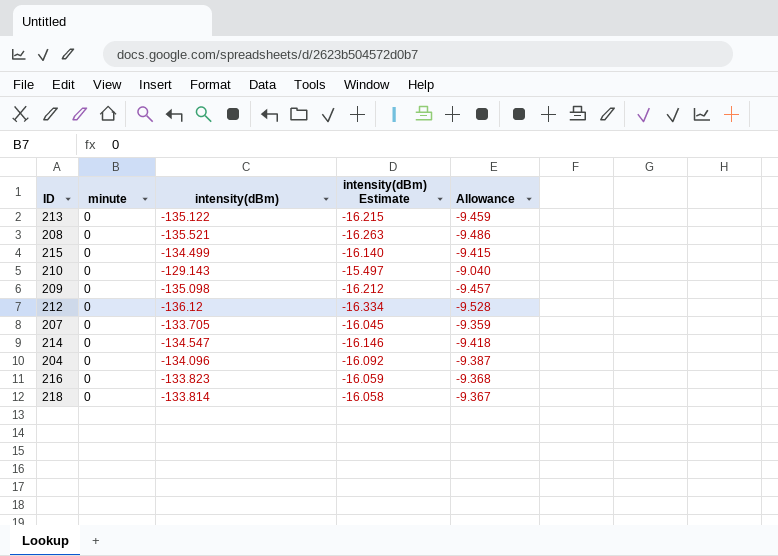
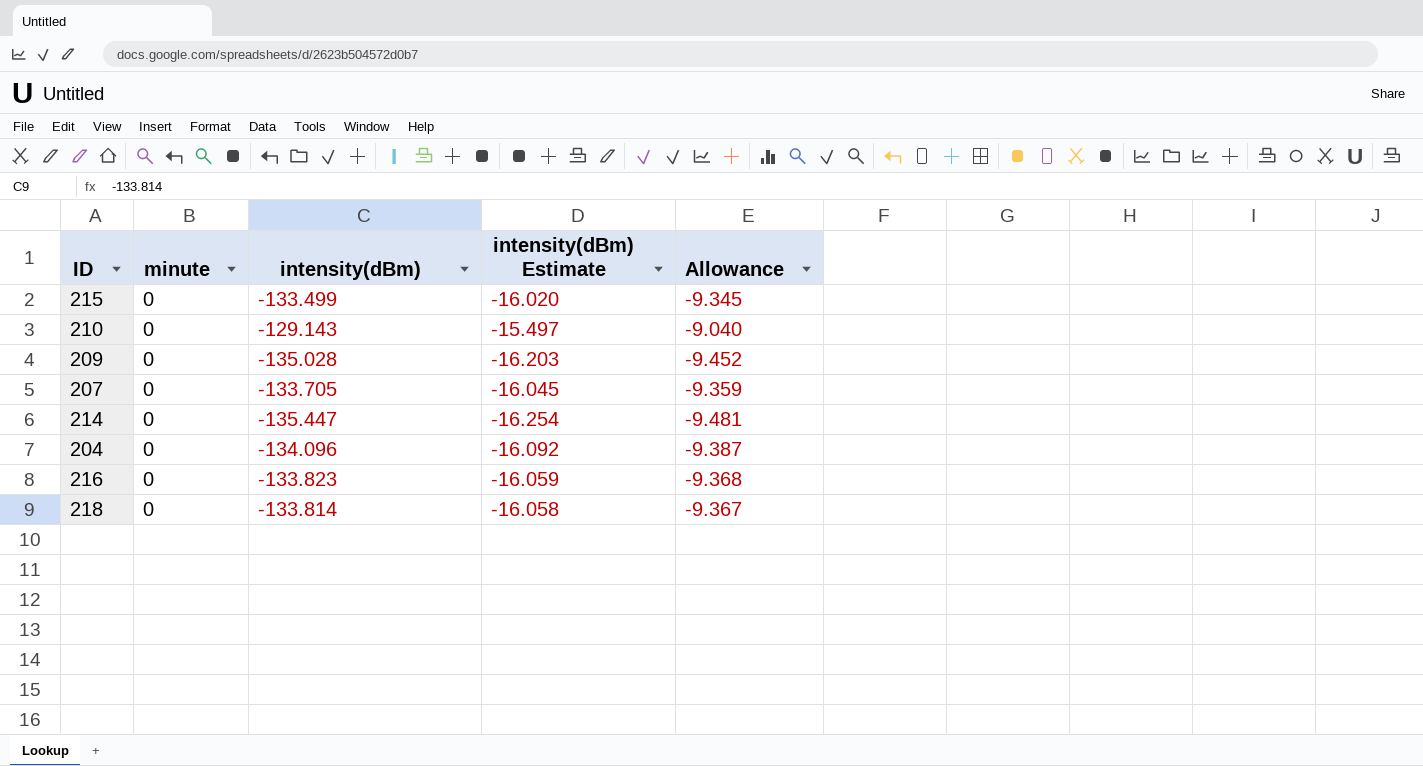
row 213: 0 | -135.122 | -16.215 | -9.459 -> none
row 208: 0 | -135.521 | -16.263 | -9.486 -> none
row 212: 0 | -136.12 | -16.334 | -9.528 -> none
215 | intensity(dBm): -134.499 -> -133.499
215 | intensity(dBm) Estimate: -16.140 -> -16.020
215 | Allowance: -9.415 -> -9.345
209 | intensity(dBm): -135.098 -> -135.028
209 | intensity(dBm) Estimate: -16.212 -> -16.203
209 | Allowance: -9.457 -> -9.452
214 | intensity(dBm): -134.547 -> -135.447
214 | intensity(dBm) Estimate: -16.146 -> -16.254
214 | Allowance: -9.418 -> -9.481

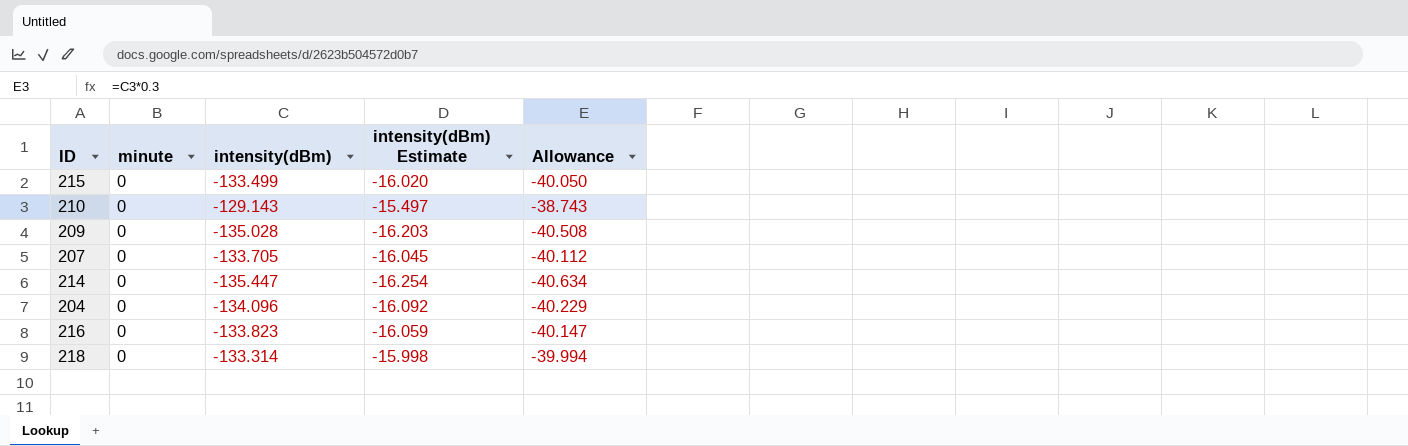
column Allowance | formula: [intensity(dBm)] * 0.07 -> [intensity(dBm)] * 0.3
218 | intensity(dBm): -133.814 -> -133.314
218 | intensity(dBm) Estimate: -16.058 -> -15.998

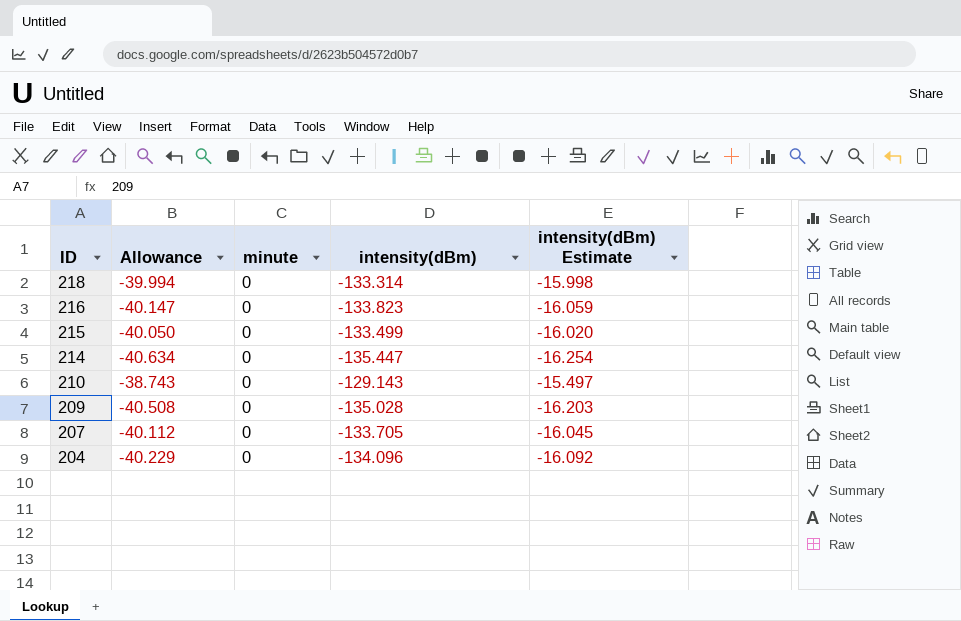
row order: none -> ID descending
column Allowance | position: 5 -> 2

